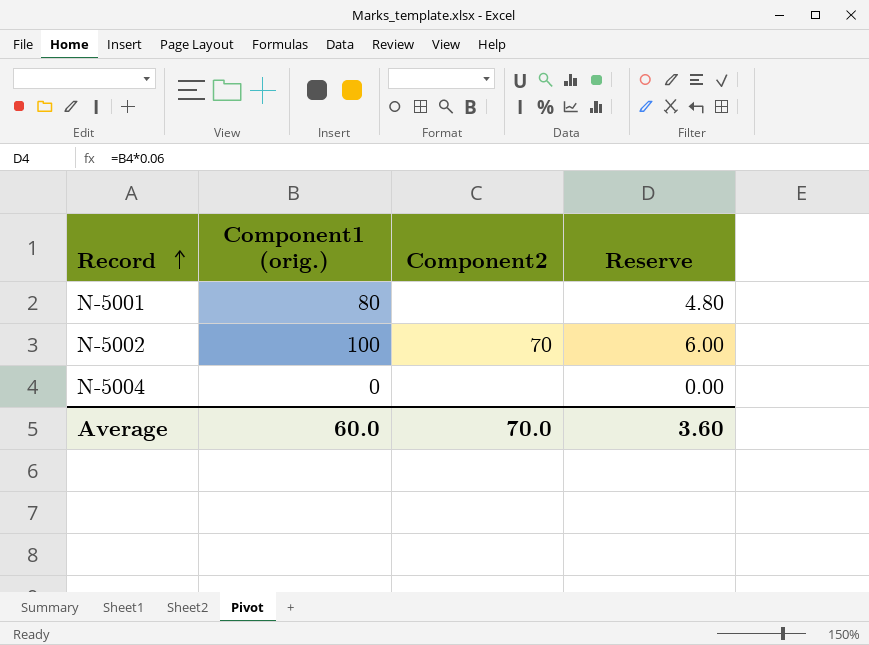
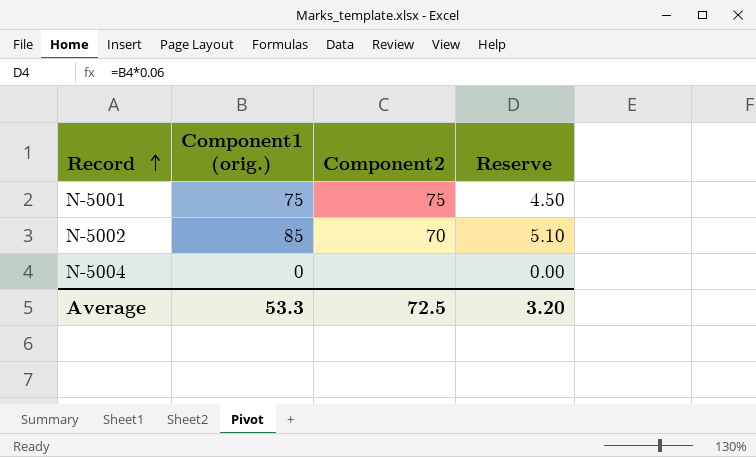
N-5001 | Component1 (orig.): 80 -> 75
N-5001 | Component2: none -> 75
N-5001 | Reserve: 4.80 -> 4.50
N-5002 | Component1 (orig.): 100 -> 85
N-5002 | Reserve: 6.00 -> 5.10
Average | Component1 (orig.): 60.0 -> 53.3
Average | Component2: 70.0 -> 72.5
Average | Reserve: 3.60 -> 3.20

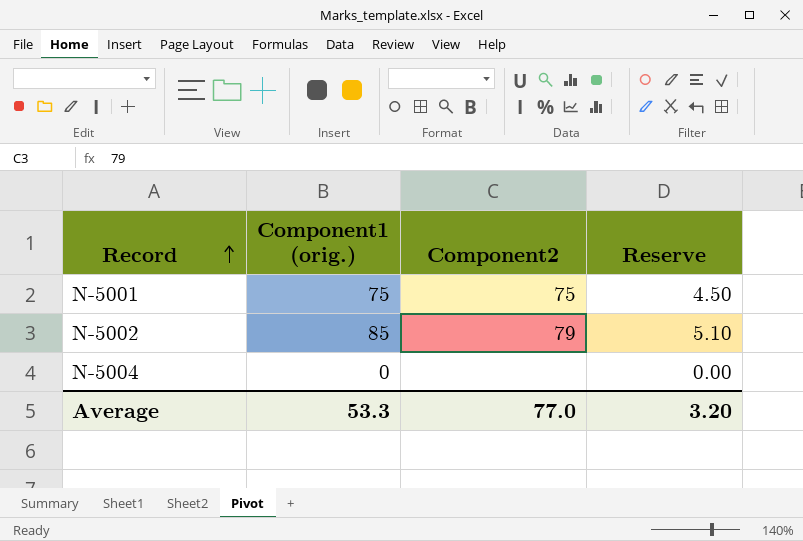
N-5002 | Component2: 70 -> 79
Average | Component2: 72.5 -> 77.0

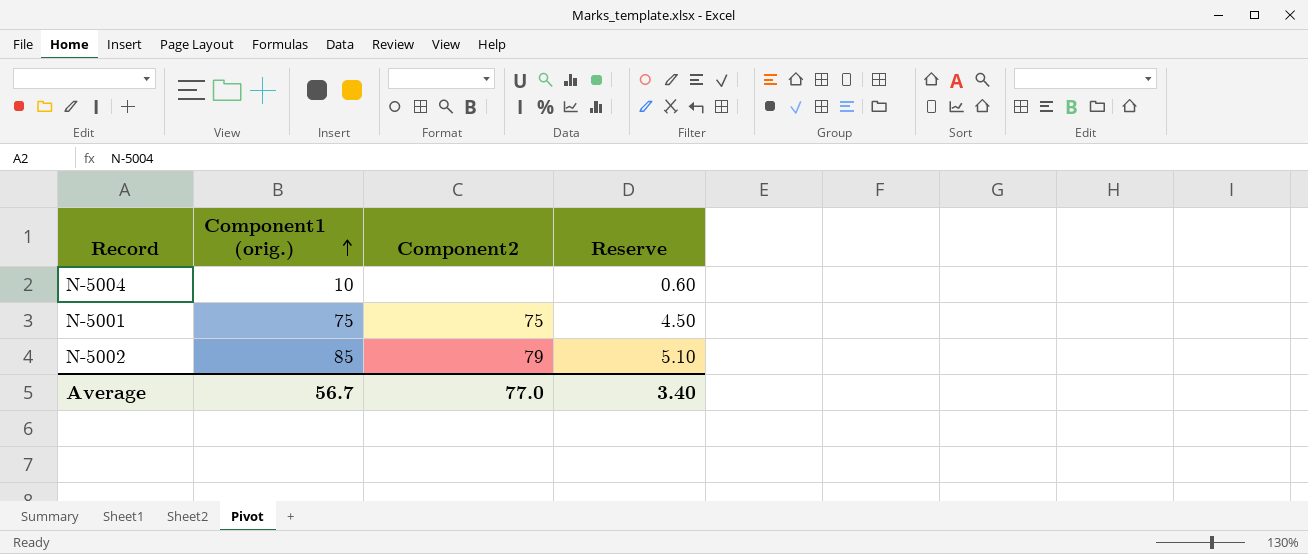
row order: Record ascending -> Component1 (orig.) ascending
N-5004 | Component1 (orig.): 0 -> 10
N-5004 | Reserve: 0.00 -> 0.60
Average | Component1 (orig.): 53.3 -> 56.7
Average | Reserve: 3.20 -> 3.40

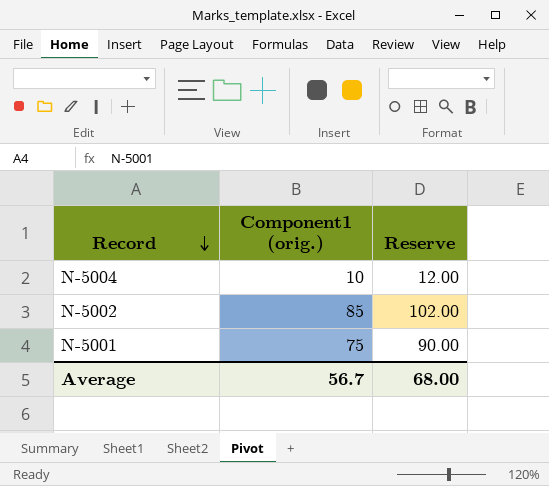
row order: Component1 (orig.) ascending -> Record descending
column Component2 | position: 3 -> none
column Reserve | formula: [Component1 (orig.)] * 0.06 -> [Component1 (orig.)] * 1.2
Average | Reserve: 3.40 -> 68.00

